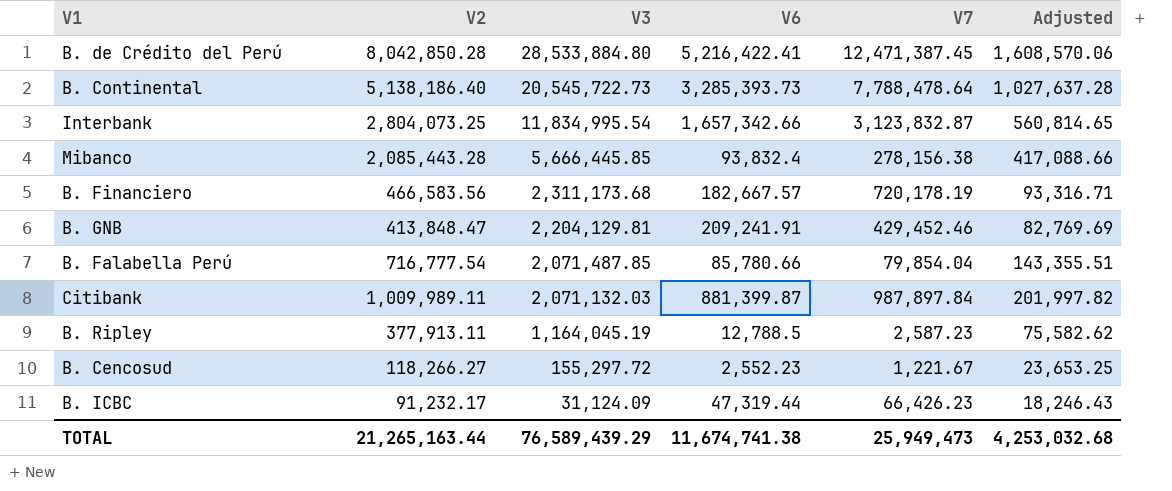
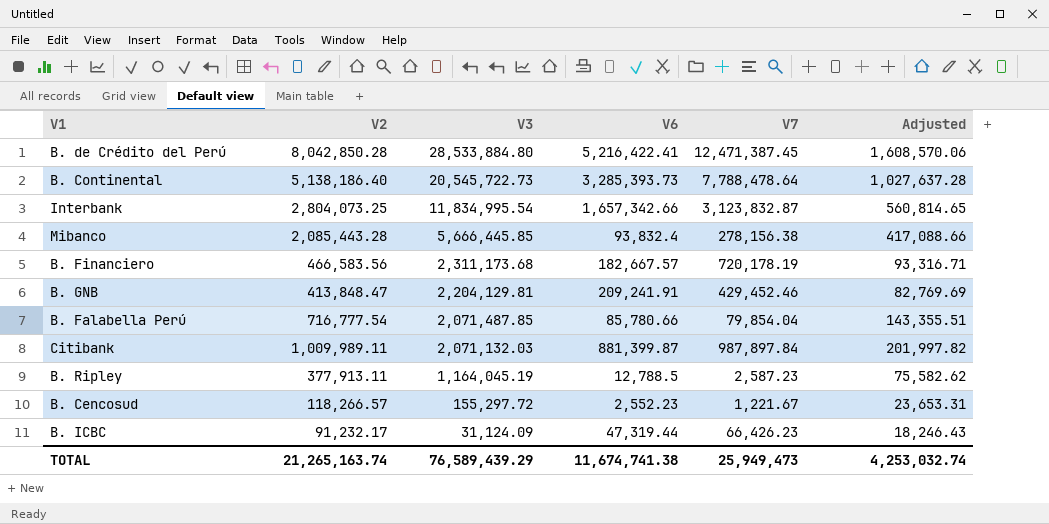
B. Cencosud | V2: 118,266.27 -> 118,266.57
B. Cencosud | Adjusted: 23,653.25 -> 23,653.31
TOTAL | V2: 21,265,163.44 -> 21,265,163.74
TOTAL | Adjusted: 4,253,032.68 -> 4,253,032.74

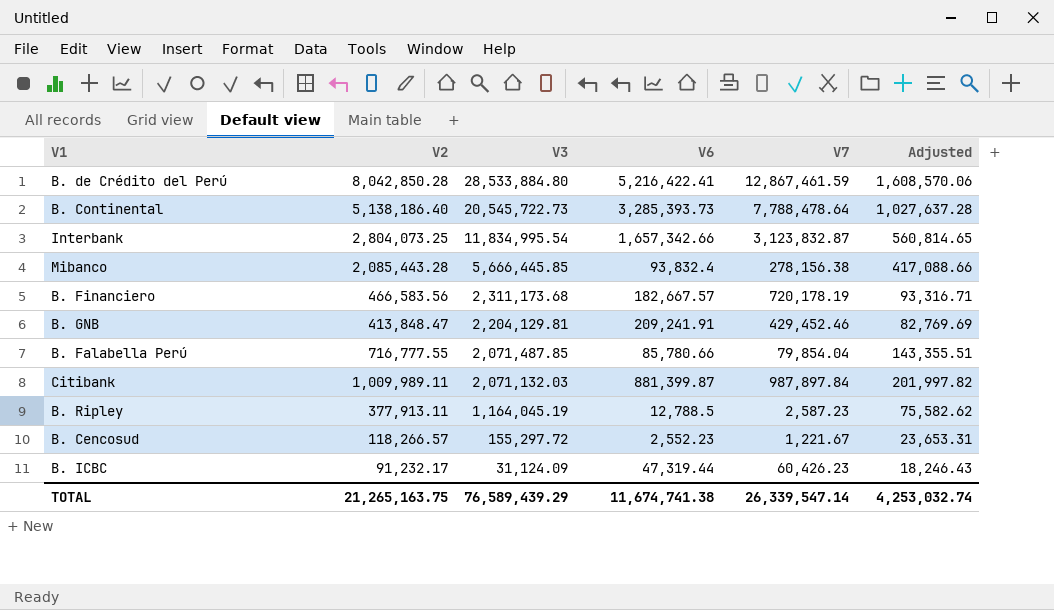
B. de Crédito del Perú | V7: 12,471,387.45 -> 12,867,461.59
B. Falabella Perú | V2: 716,777.54 -> 716,777.55
B. ICBC | V7: 66,426.23 -> 60,426.23
TOTAL | V2: 21,265,163.74 -> 21,265,163.75
TOTAL | V7: 25,949,473 -> 26,339,547.14

